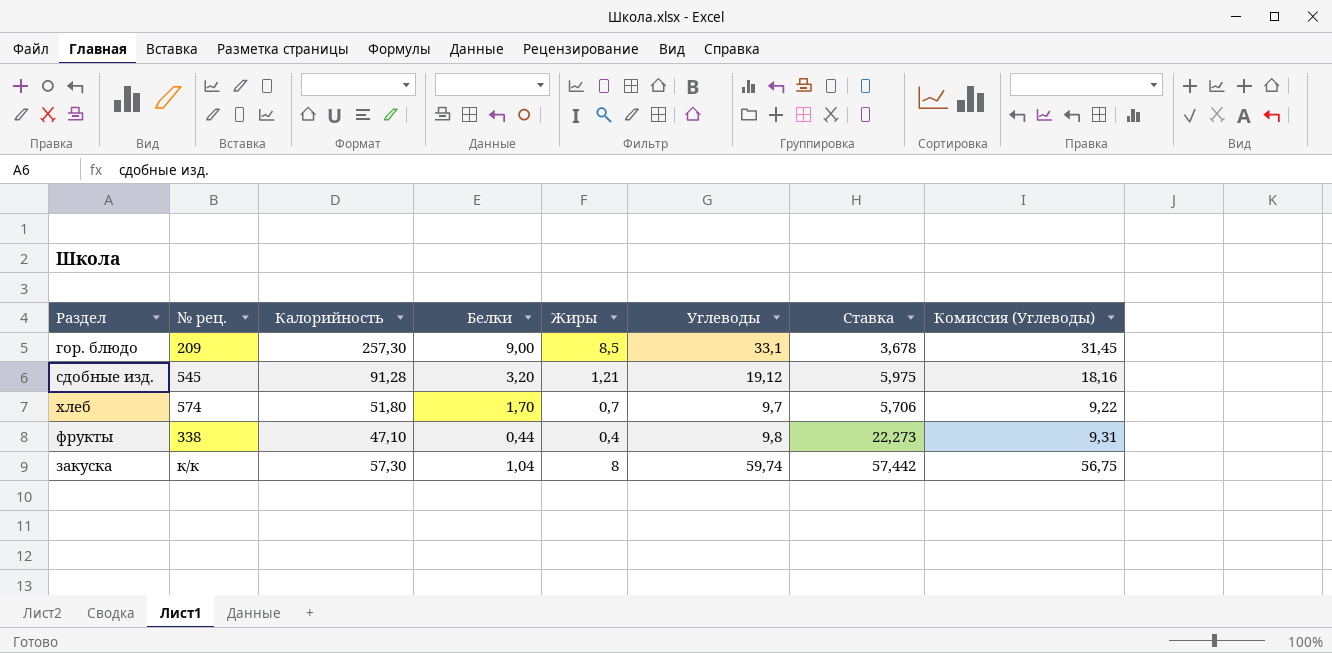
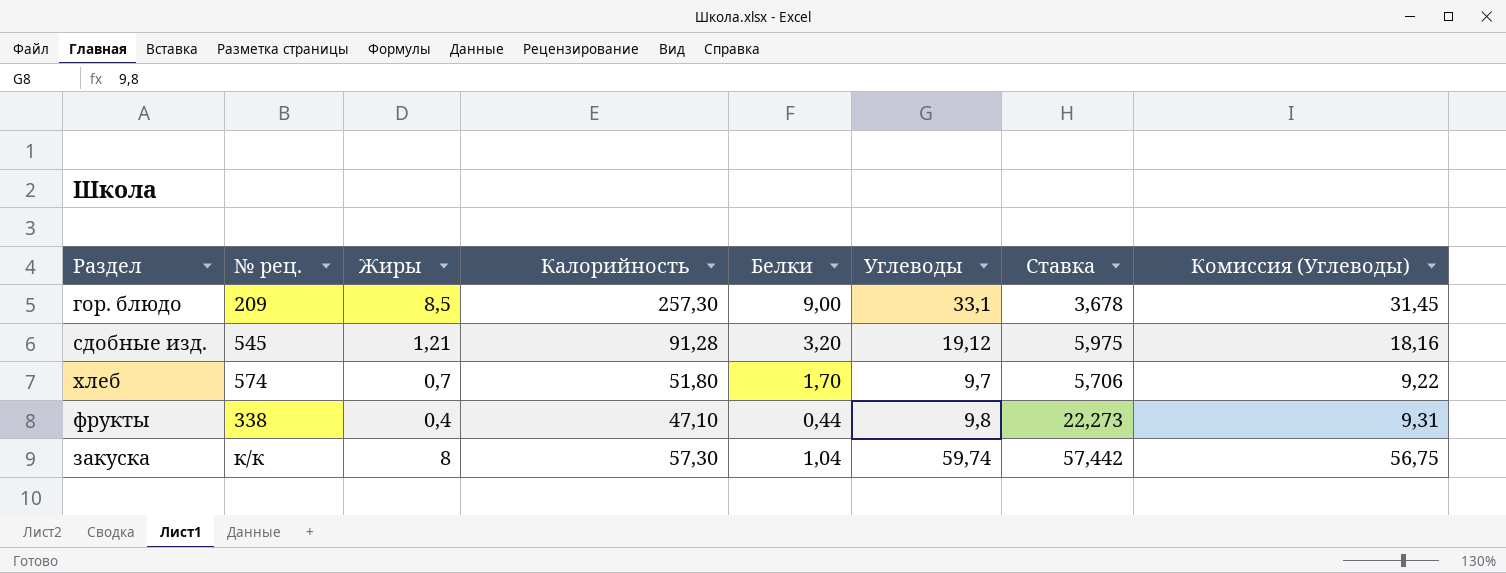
column Жиры | position: 5 -> 3

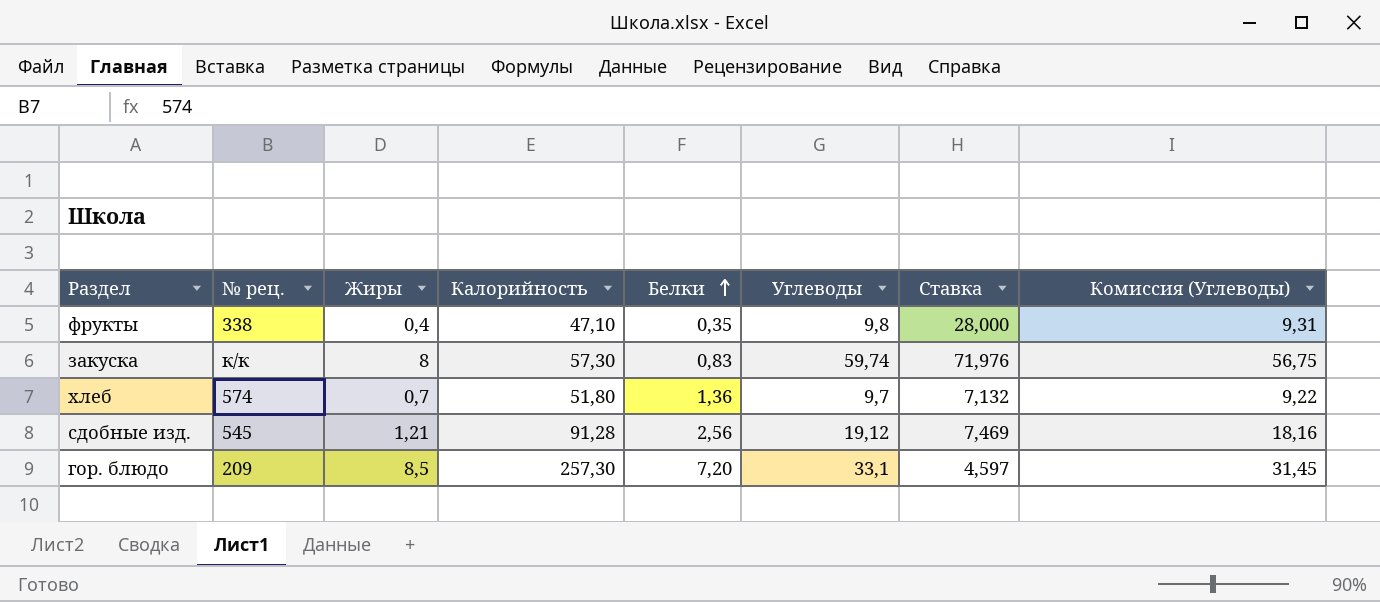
row order: none -> Белки ascending
фрукты | Белки: 0,44 -> 0,35
фрукты | Ставка: 22,273 -> 28,000
закуска | Белки: 1,04 -> 0,83
закуска | Ставка: 57,442 -> 71,976
хлеб | Белки: 1,70 -> 1,36
хлеб | Ставка: 5,706 -> 7,132
сдобные изд. | Белки: 3,20 -> 2,56
сдобные изд. | Ставка: 5,975 -> 7,469
гор. блюдо | Белки: 9,00 -> 7,20
гор. блюдо | Ставка: 3,678 -> 4,597

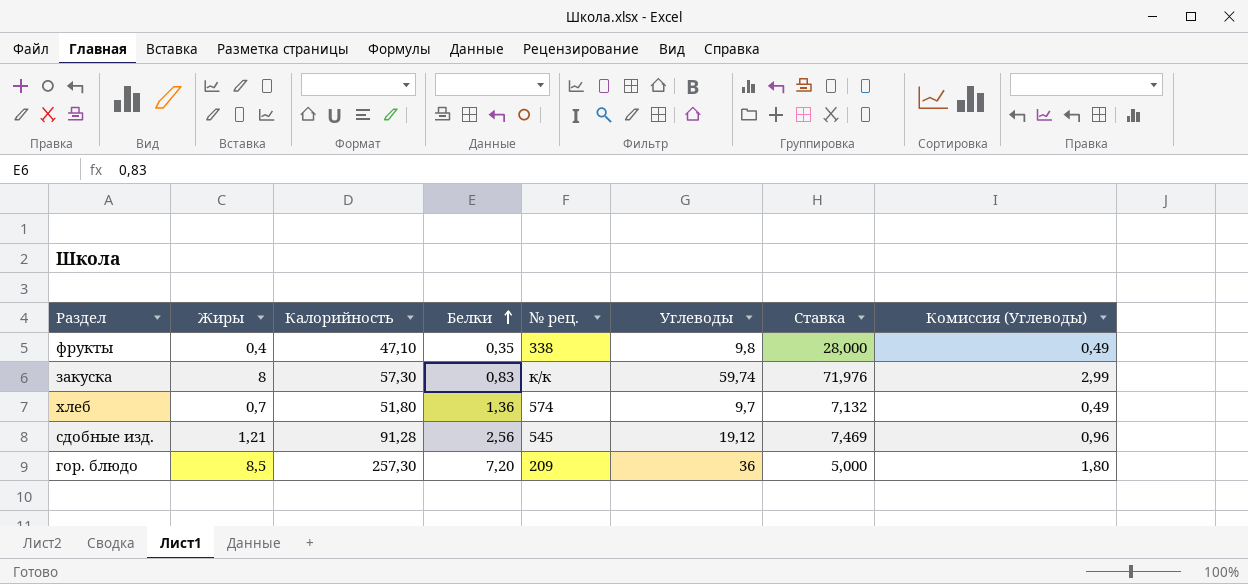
column № рец. | position: 2 -> 5
column Комиссия (Углеводы) | formula: [Углеводы] * 0,95 -> [Углеводы] * 0,05
гор. блюдо | Углеводы: 33,1 -> 36
гор. блюдо | Ставка: 4,597 -> 5,000

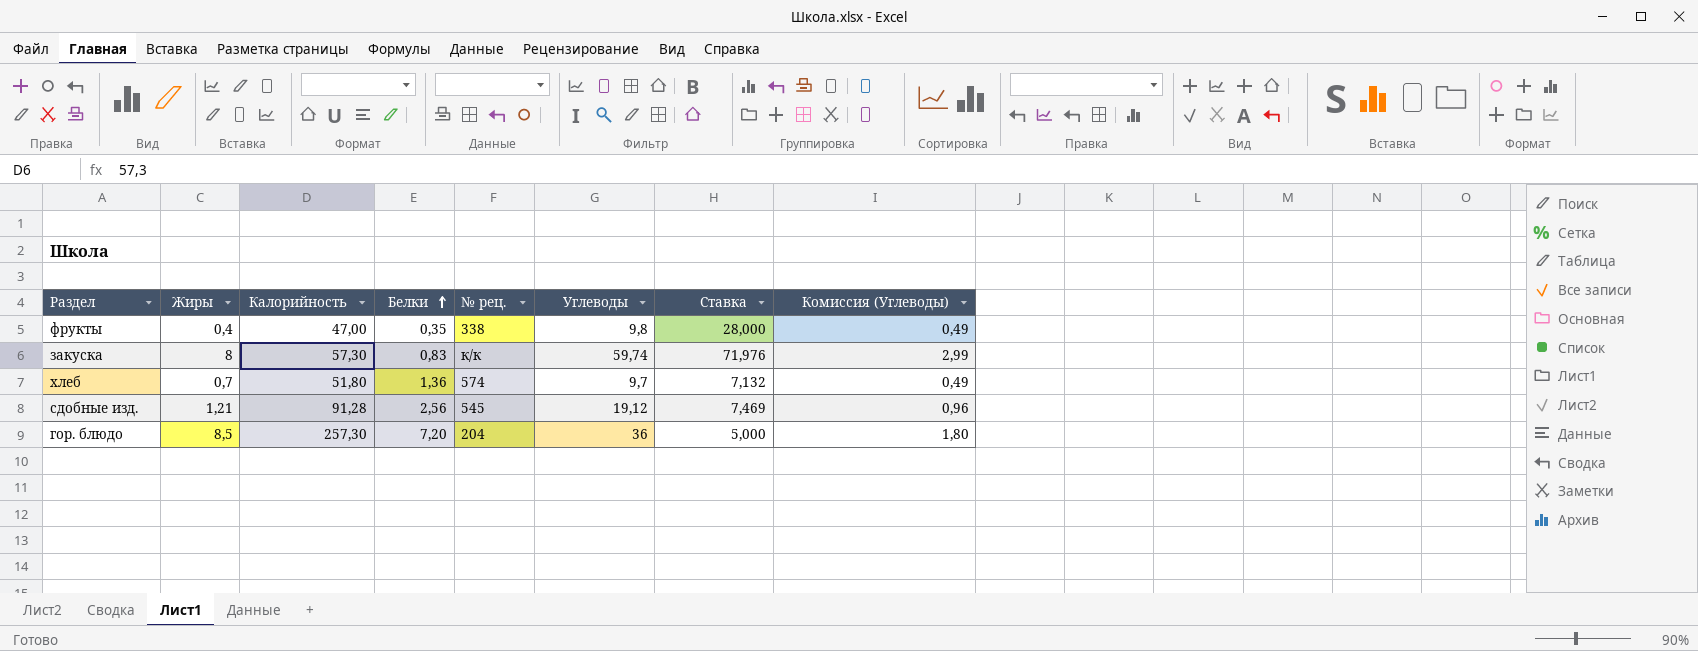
фрукты | Калорийность: 47,10 -> 47,00
гор. блюдо | № рец.: 209 -> 204

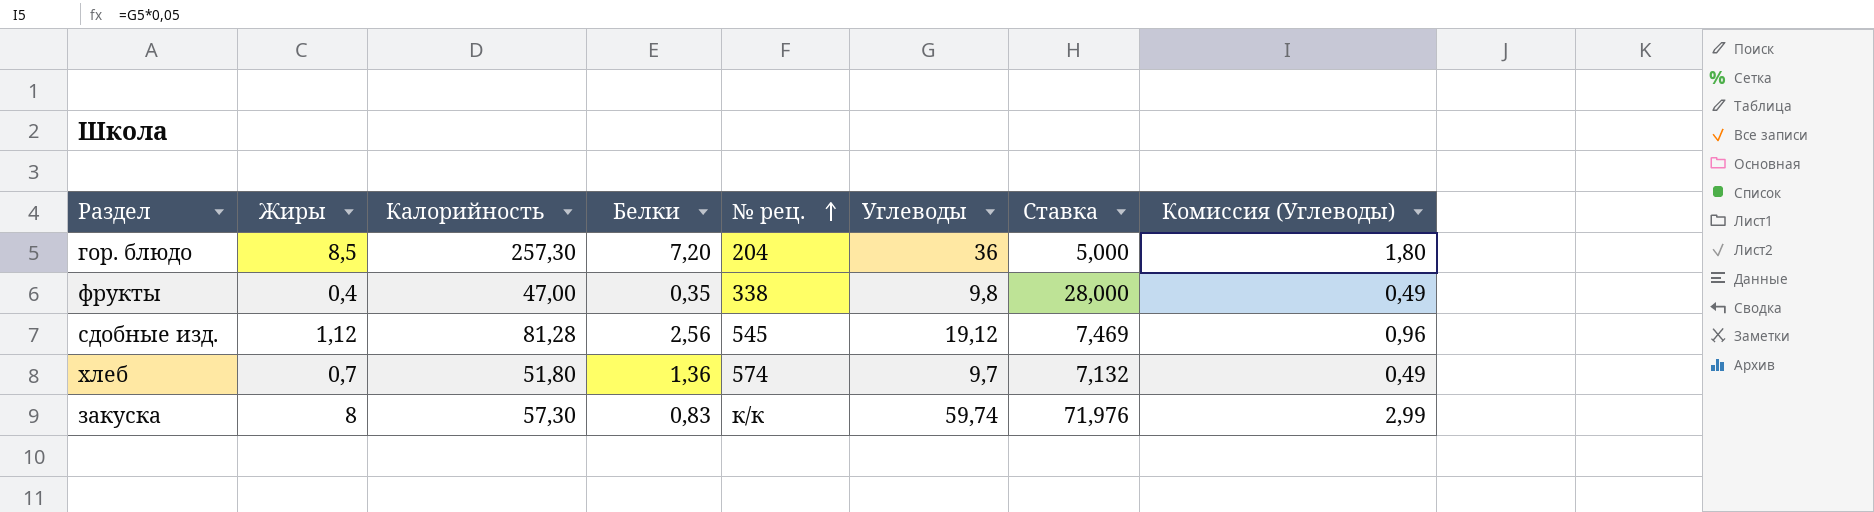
row order: Белки ascending -> № рец. ascending
сдобные изд. | Жиры: 1,21 -> 1,12
сдобные изд. | Калорийность: 91,28 -> 81,28

